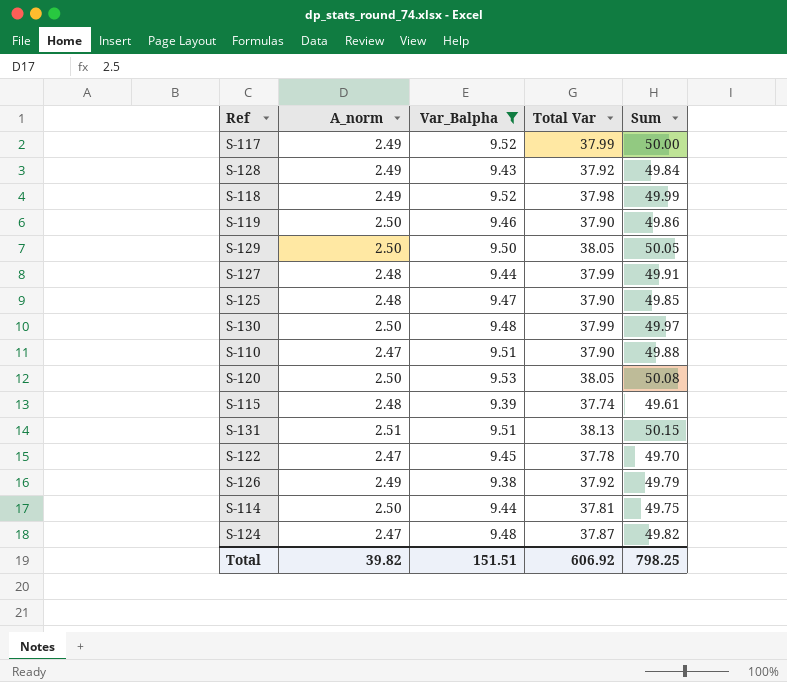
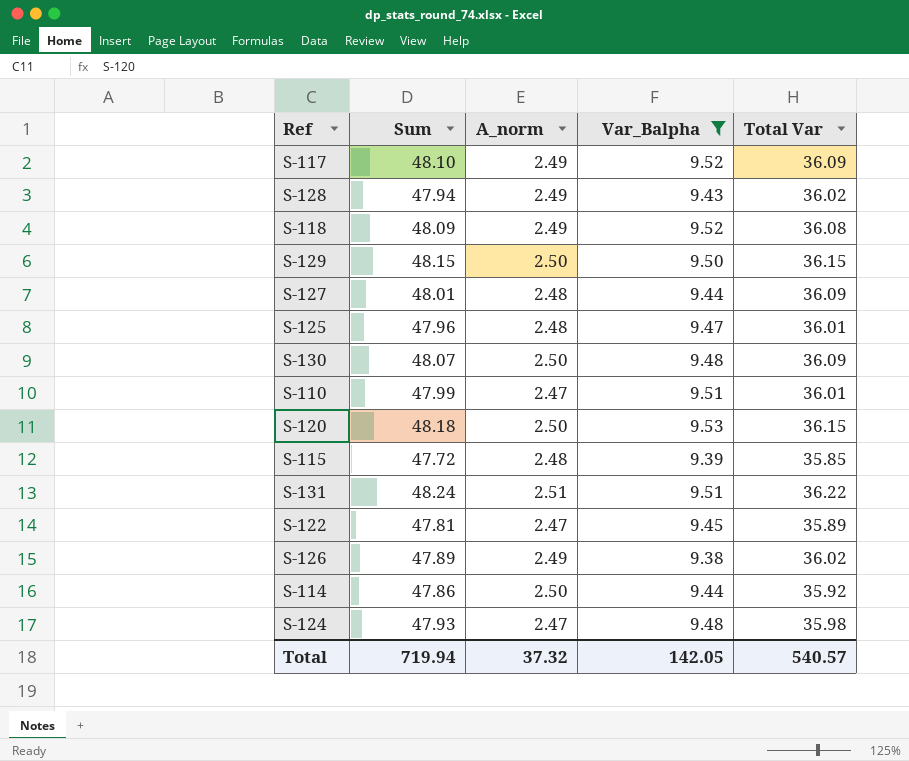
column Sum | position: 5 -> 2
row S-119: 2.50 | 9.46 | 37.90 | 49.86 -> none
S-117 | Sum: 50.00 -> 48.10
S-117 | Total Var: 37.99 -> 36.09
S-128 | Sum: 49.84 -> 47.94
S-128 | Total Var: 37.92 -> 36.02
S-118 | Sum: 49.99 -> 48.09
S-118 | Total Var: 37.98 -> 36.08
S-129 | Sum: 50.05 -> 48.15
S-129 | Total Var: 38.05 -> 36.15
S-127 | Sum: 49.91 -> 48.01
S-127 | Total Var: 37.99 -> 36.09
S-125 | Sum: 49.85 -> 47.96
S-125 | Total Var: 37.90 -> 36.01
S-130 | Sum: 49.97 -> 48.07
S-130 | Total Var: 37.99 -> 36.09
S-110 | Sum: 49.88 -> 47.99
S-110 | Total Var: 37.90 -> 36.01
S-120 | Sum: 50.08 -> 48.18
S-120 | Total Var: 38.05 -> 36.15
S-115 | Sum: 49.61 -> 47.72
S-115 | Total Var: 37.74 -> 35.85
S-131 | Sum: 50.15 -> 48.24
S-131 | Total Var: 38.13 -> 36.22
S-122 | Sum: 49.70 -> 47.81
S-122 | Total Var: 37.78 -> 35.89
S-126 | Sum: 49.79 -> 47.89
S-126 | Total Var: 37.92 -> 36.02
S-114 | Sum: 49.75 -> 47.86
S-114 | Total Var: 37.81 -> 35.92
S-124 | Sum: 49.82 -> 47.93
S-124 | Total Var: 37.87 -> 35.98
Total | Sum: 798.25 -> 719.94
Total | A_norm: 39.82 -> 37.32
Total | Var_Balpha: 151.51 -> 142.05
Total | Total Var: 606.92 -> 540.57

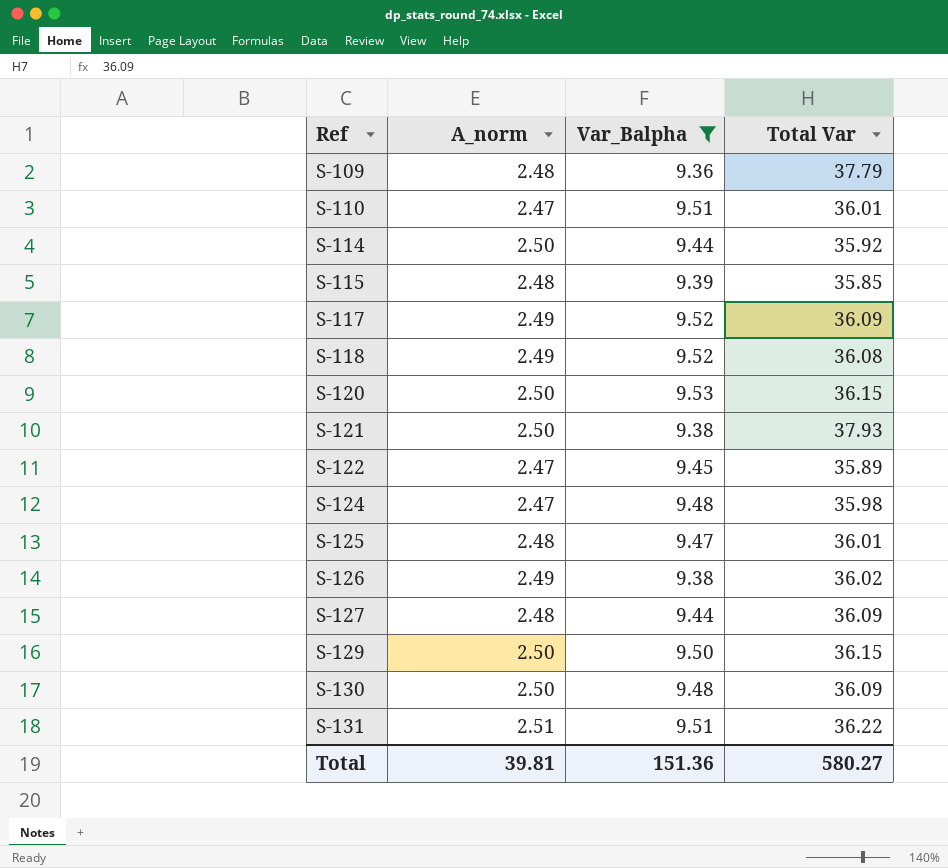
row order: none -> Ref ascending
column Sum | formula: [A_norm] + [Var_Balpha] + [Total Var] -> none
row S-128: 47.94 | 2.49 | 9.43 | 36.02 -> none
row S-109: none -> 2.48 | 9.36 | 37.79
row S-121: none -> 2.50 | 9.38 | 37.93
Total | A_norm: 37.32 -> 39.81
Total | Var_Balpha: 142.05 -> 151.36
Total | Total Var: 540.57 -> 580.27

